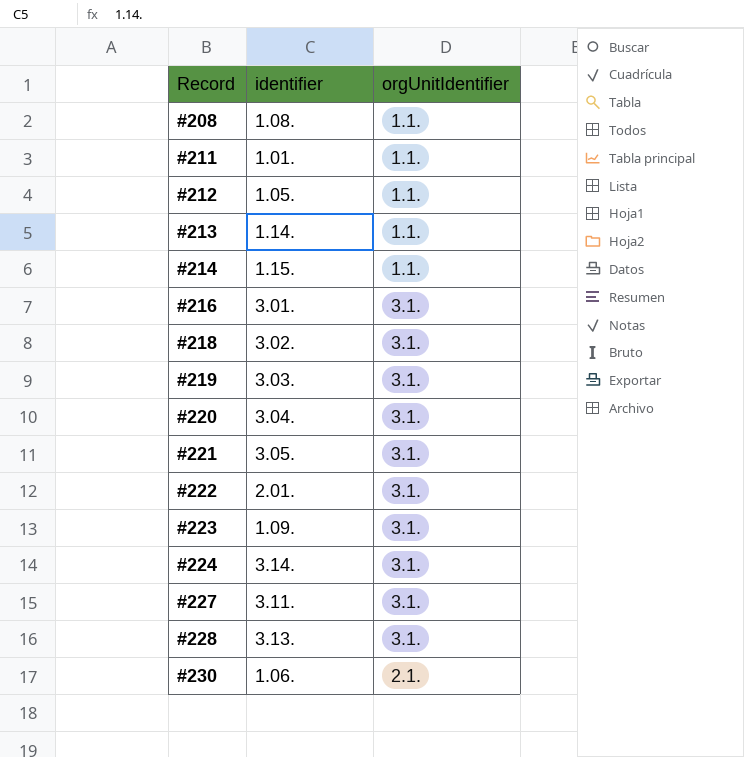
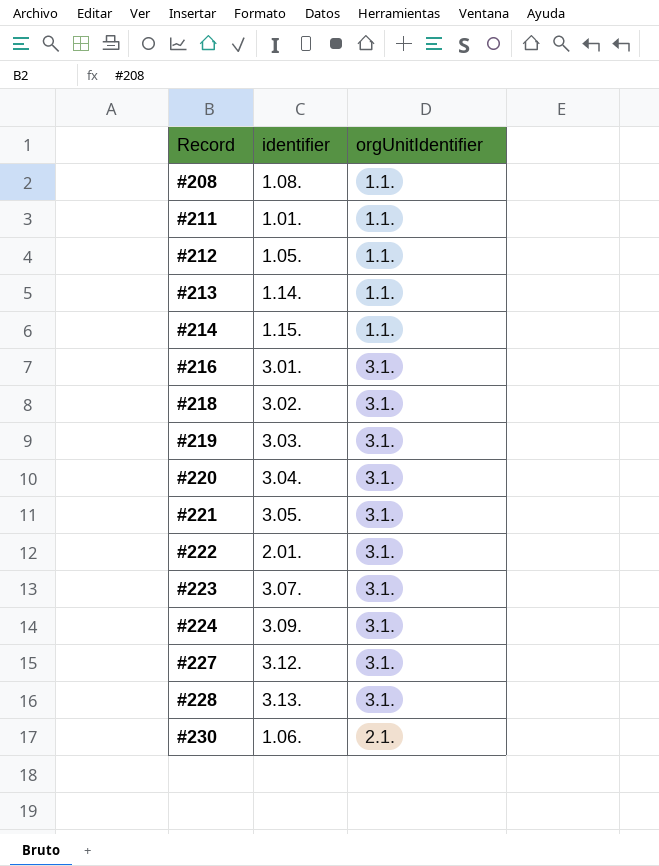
#223 | identifier: 1.09. -> 3.07.
#224 | identifier: 3.14. -> 3.09.
#227 | identifier: 3.11. -> 3.12.

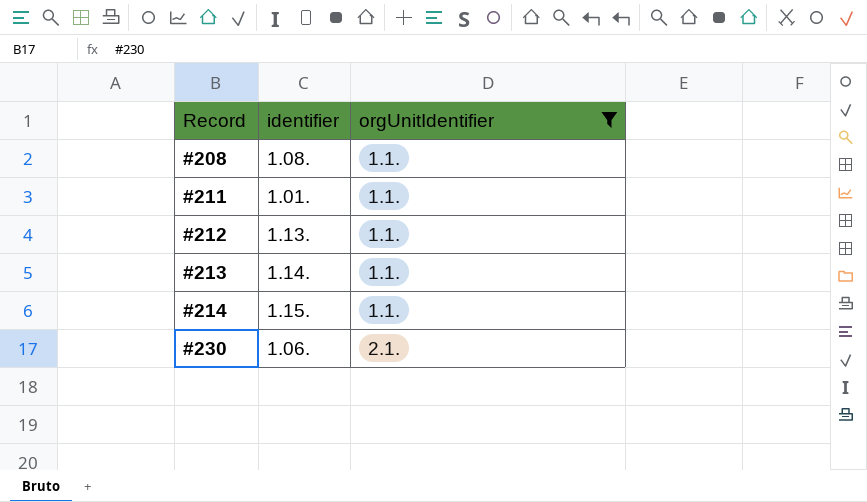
filter: none -> orgUnitIdentifier != 3.1.
#212 | identifier: 1.05. -> 1.13.

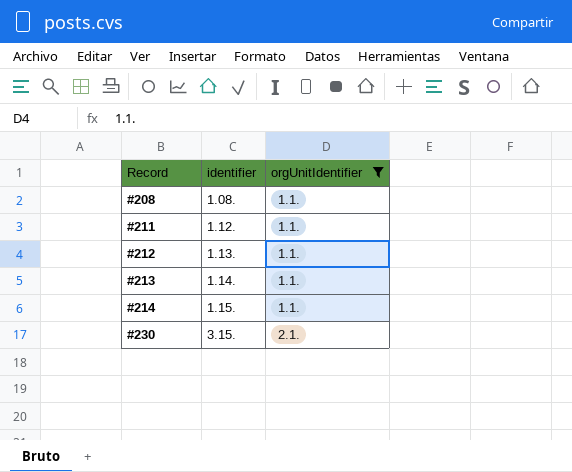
#211 | identifier: 1.01. -> 1.12.
#230 | identifier: 1.06. -> 3.15.

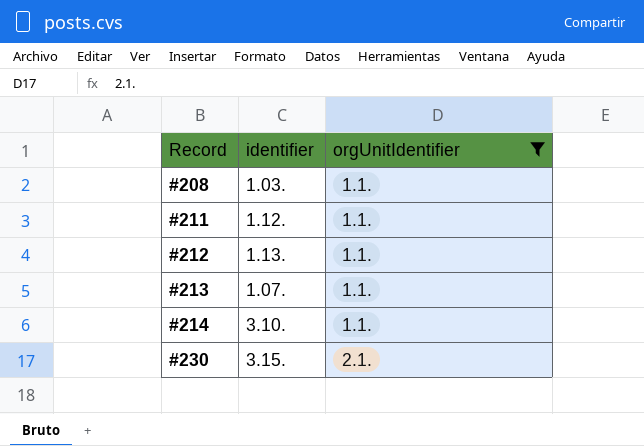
#208 | identifier: 1.08. -> 1.03.
#213 | identifier: 1.14. -> 1.07.
#214 | identifier: 1.15. -> 3.10.

